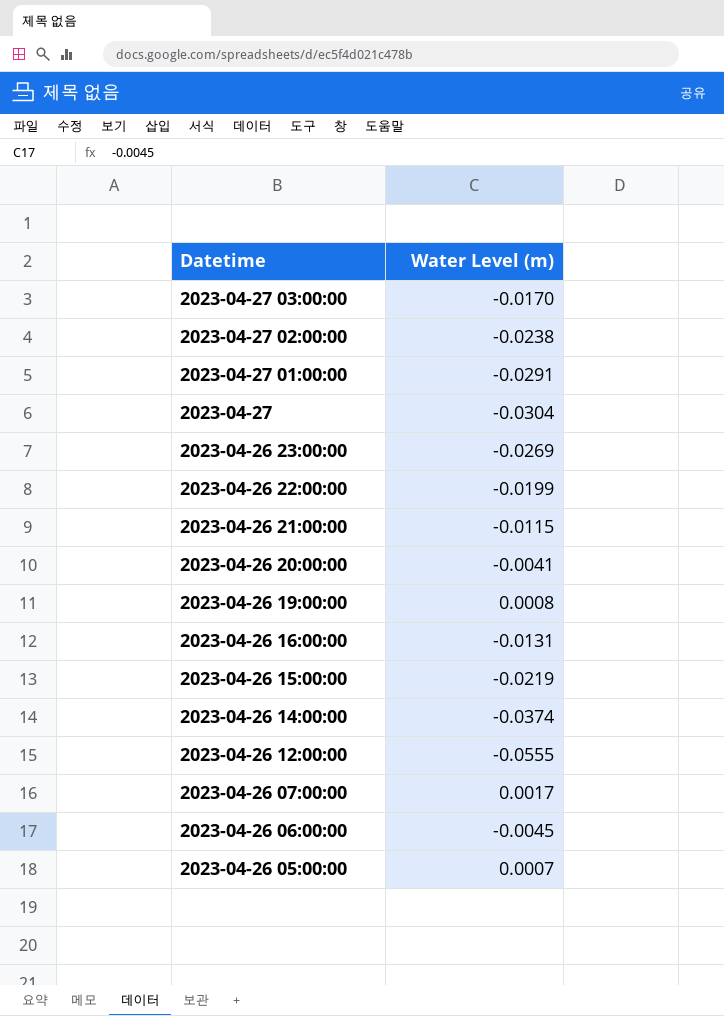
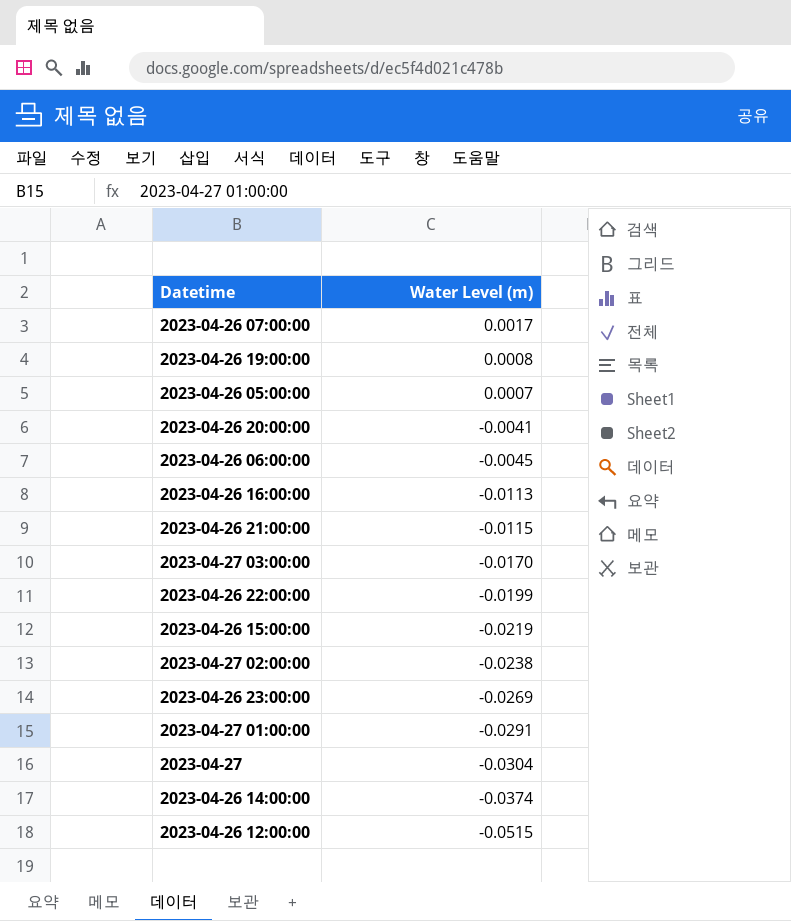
row order: Datetime descending -> Water Level (m) descending
2023-04-26 16:00:00 | Water Level (m): -0.0131 -> -0.0113
2023-04-26 12:00:00 | Water Level (m): -0.0555 -> -0.0515

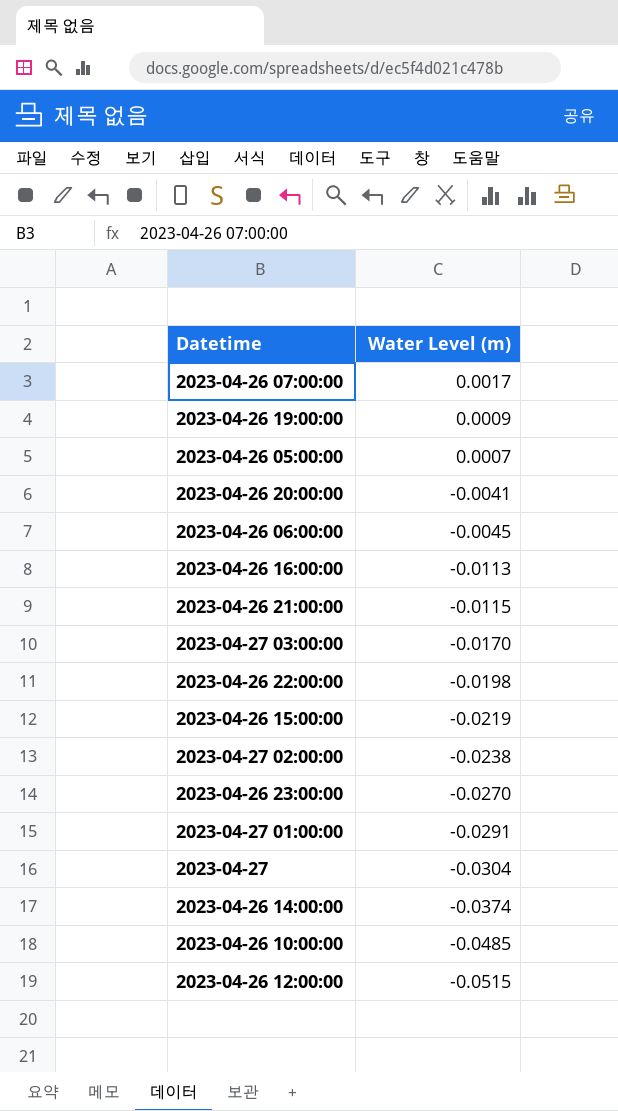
2023-04-26 19:00:00 | Water Level (m): 0.0008 -> 0.0009
2023-04-26 22:00:00 | Water Level (m): -0.0199 -> -0.0198
2023-04-26 23:00:00 | Water Level (m): -0.0269 -> -0.0270
row 2023-04-26 10:00:00: none -> -0.0485

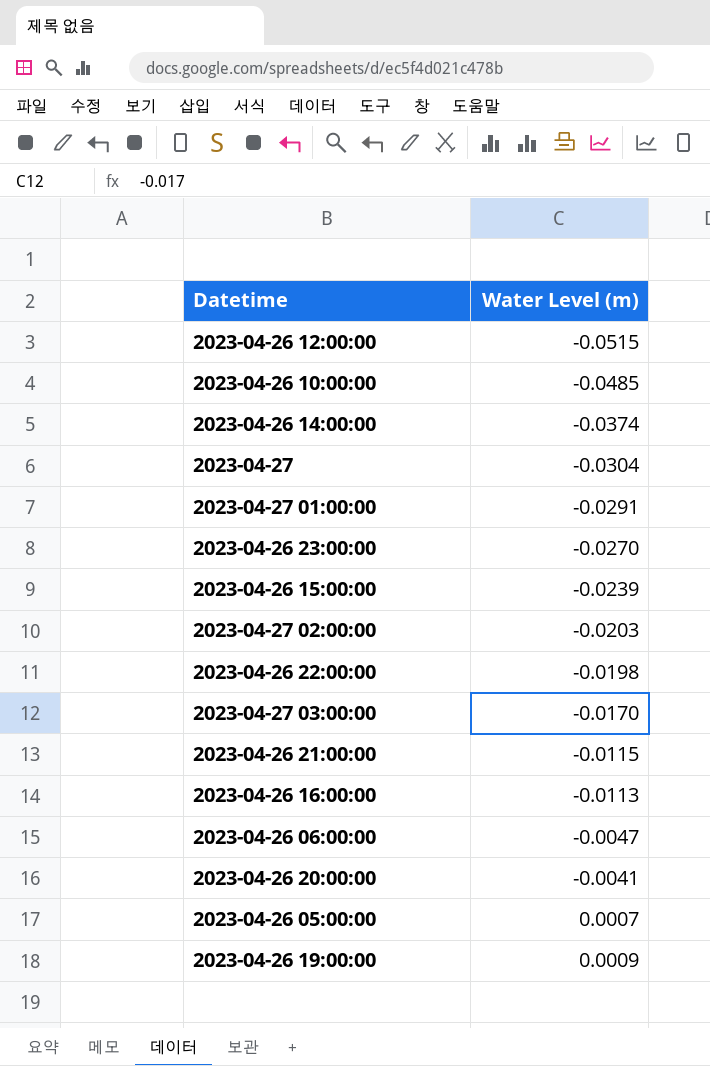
row order: Water Level (m) descending -> Water Level (m) ascending
row 2023-04-26 07:00:00: 0.0017 -> none
2023-04-26 15:00:00 | Water Level (m): -0.0219 -> -0.0239
2023-04-27 02:00:00 | Water Level (m): -0.0238 -> -0.0203
2023-04-26 06:00:00 | Water Level (m): -0.0045 -> -0.0047

